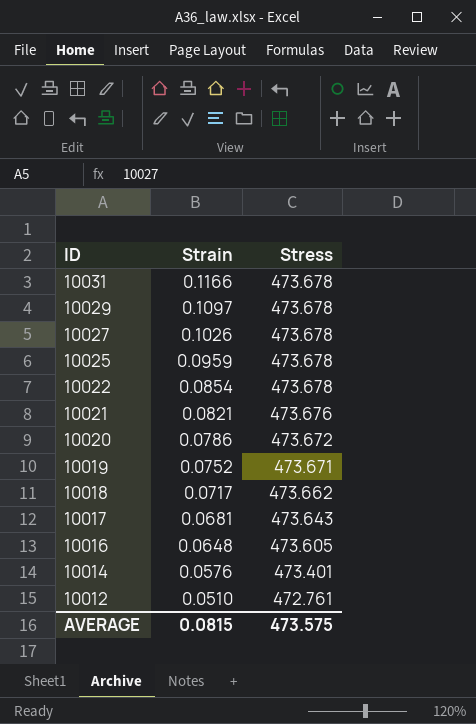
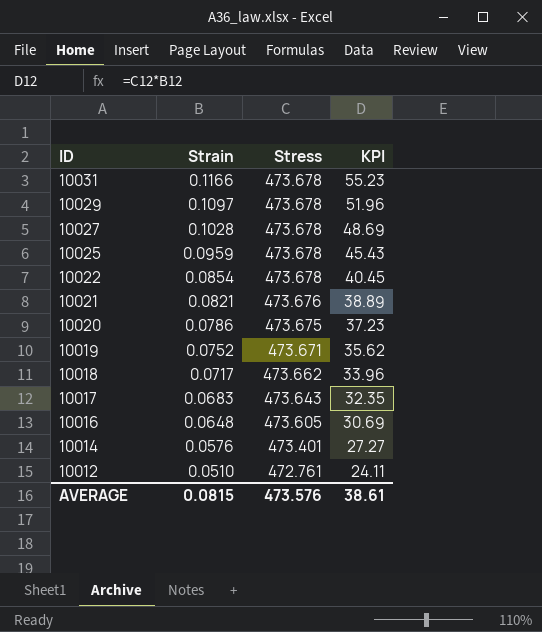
column KPI | formula: none -> [Strain] * [Stress]
10027 | Strain: 0.1026 -> 0.1028
10020 | Stress: 473.672 -> 473.675
10017 | Strain: 0.0681 -> 0.0683
AVERAGE | Stress: 473.575 -> 473.576

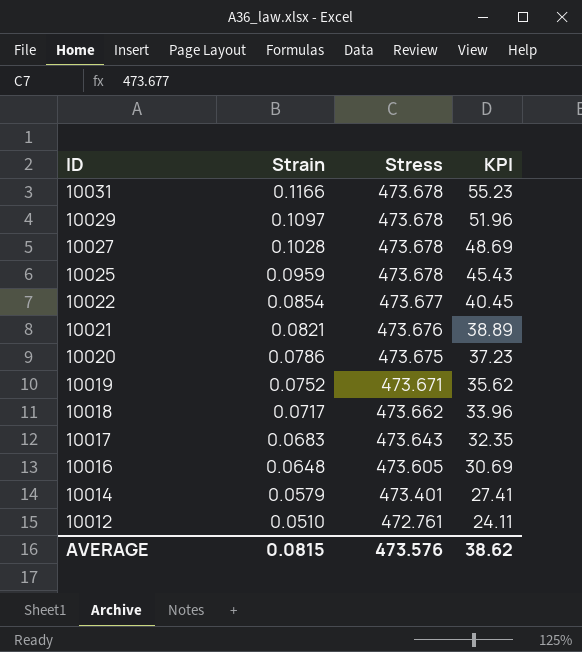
10022 | Stress: 473.678 -> 473.677
10014 | Strain: 0.0576 -> 0.0579
10014 | KPI: 27.27 -> 27.41
AVERAGE | KPI: 38.61 -> 38.62

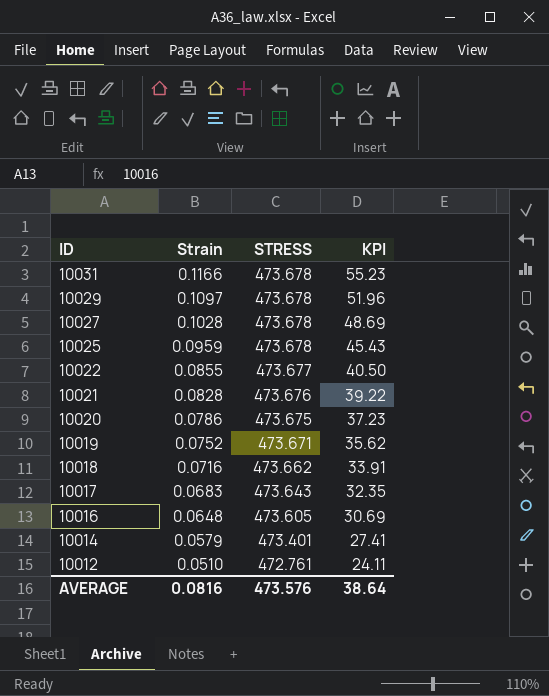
column name: Stress -> STRESS
10022 | Strain: 0.0854 -> 0.0855
10022 | KPI: 40.45 -> 40.50
10021 | Strain: 0.0821 -> 0.0828
10021 | KPI: 38.89 -> 39.22
10018 | Strain: 0.0717 -> 0.0716
10018 | KPI: 33.96 -> 33.91
AVERAGE | Strain: 0.0815 -> 0.0816
AVERAGE | KPI: 38.62 -> 38.64

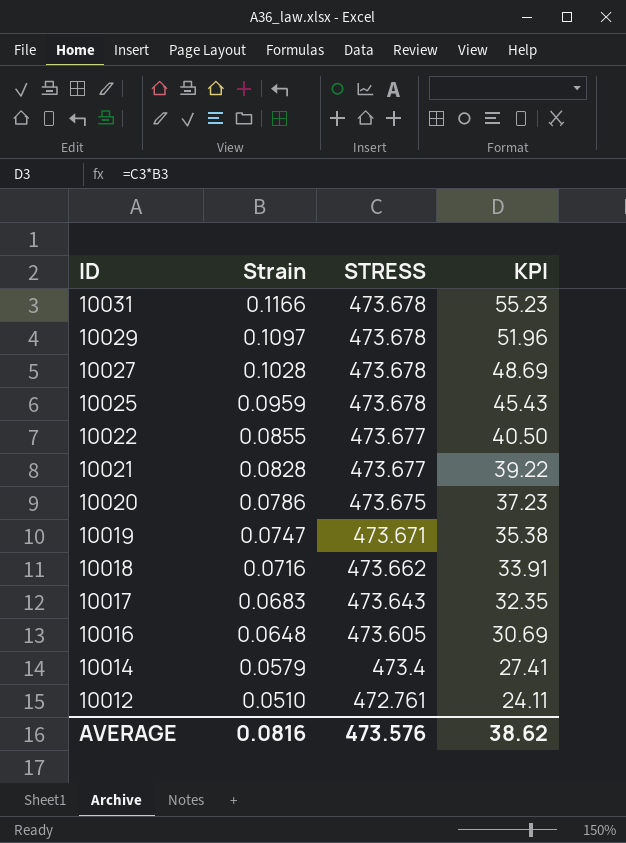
10021 | STRESS: 473.676 -> 473.677
10019 | Strain: 0.0752 -> 0.0747
10019 | KPI: 35.62 -> 35.38
10014 | STRESS: 473.401 -> 473.4
AVERAGE | KPI: 38.64 -> 38.62

